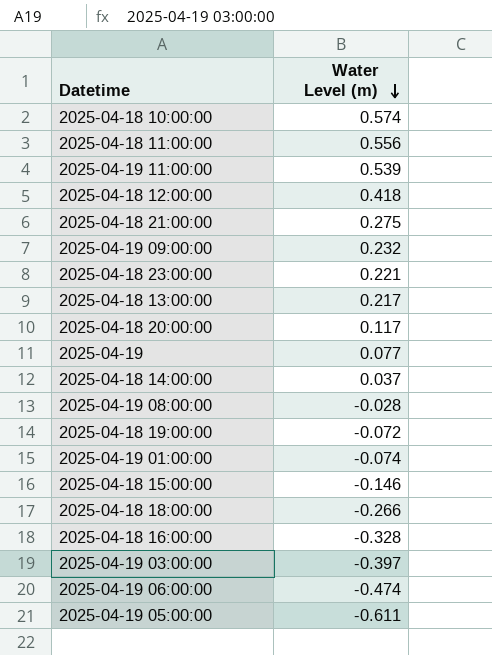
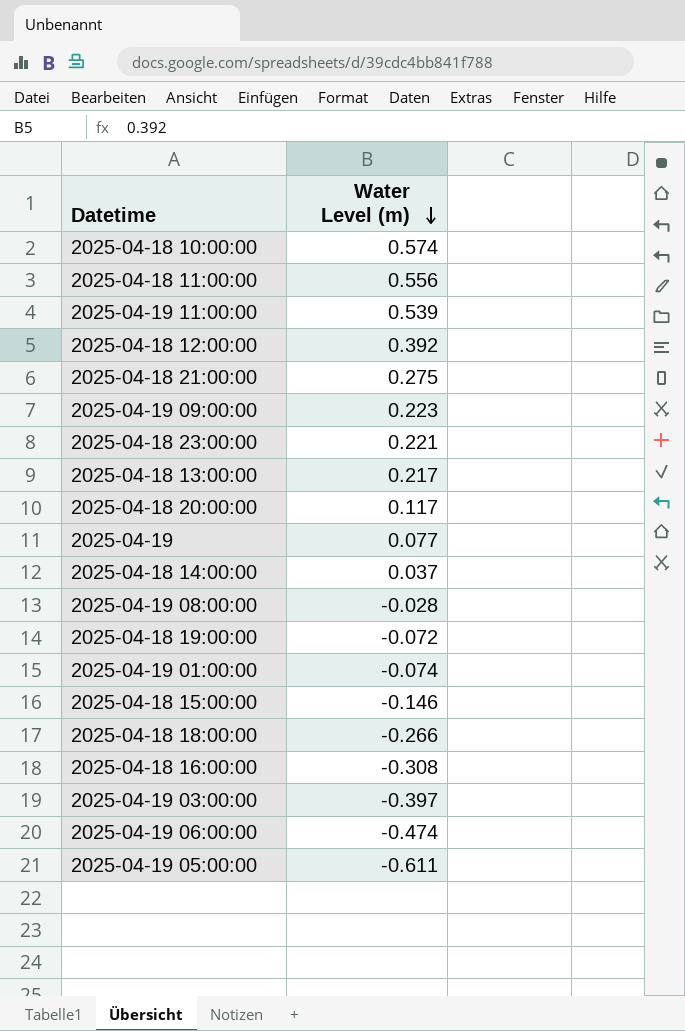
2025-04-18 12:00:00 | Water Level (m): 0.418 -> 0.392
2025-04-19 09:00:00 | Water Level (m): 0.232 -> 0.223
2025-04-18 16:00:00 | Water Level (m): -0.328 -> -0.308

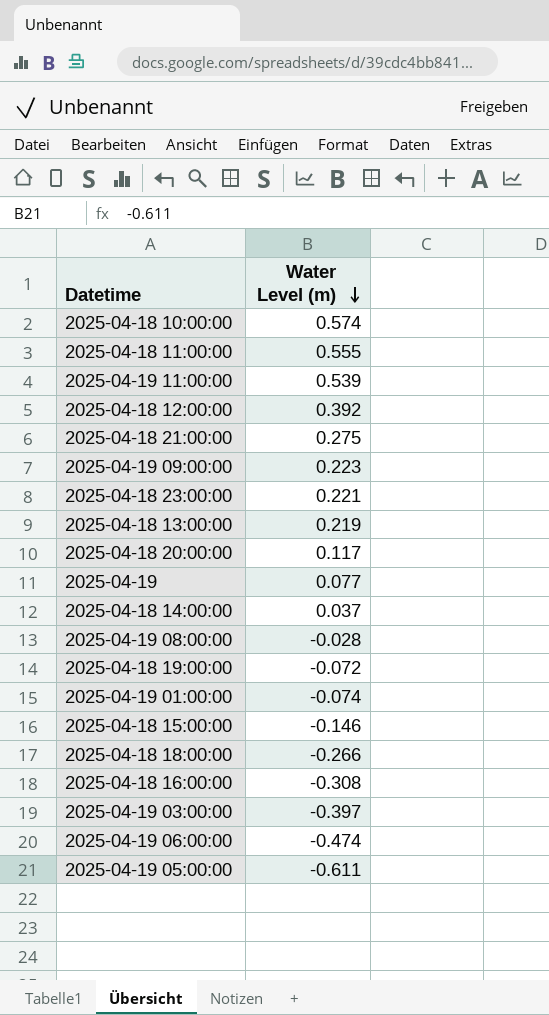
2025-04-18 11:00:00 | Water Level (m): 0.556 -> 0.555
2025-04-18 13:00:00 | Water Level (m): 0.217 -> 0.219

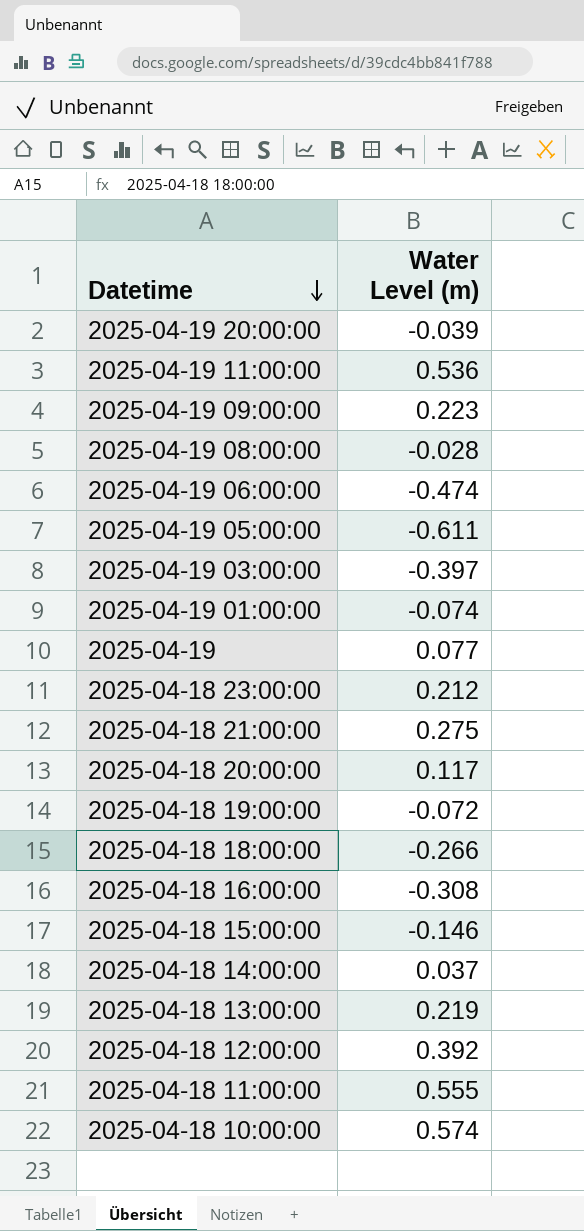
row order: Water Level (m) descending -> Datetime descending
row 2025-04-19 20:00:00: none -> -0.039
2025-04-19 11:00:00 | Water Level (m): 0.539 -> 0.536
2025-04-18 23:00:00 | Water Level (m): 0.221 -> 0.212

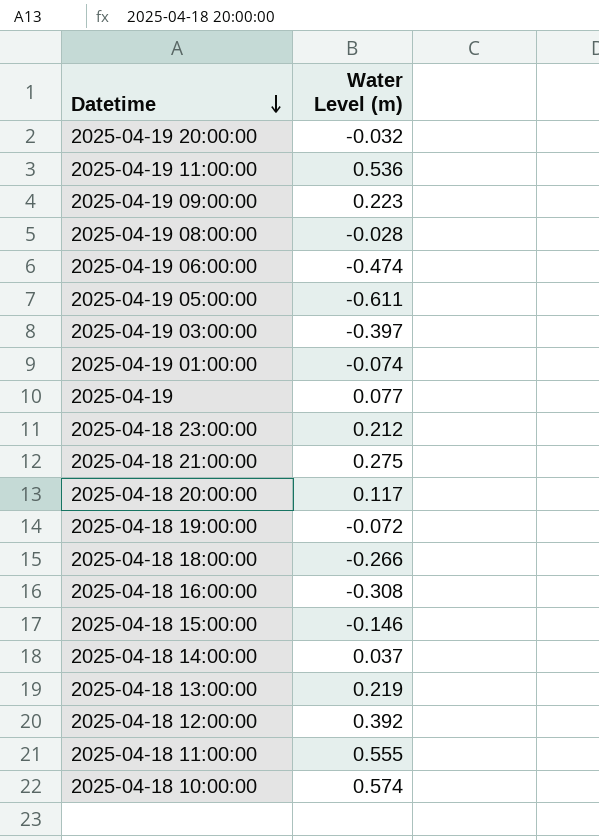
2025-04-19 20:00:00 | Water Level (m): -0.039 -> -0.032

